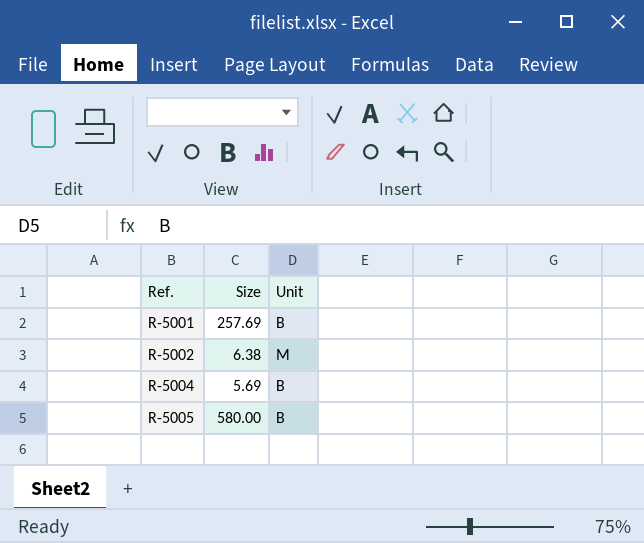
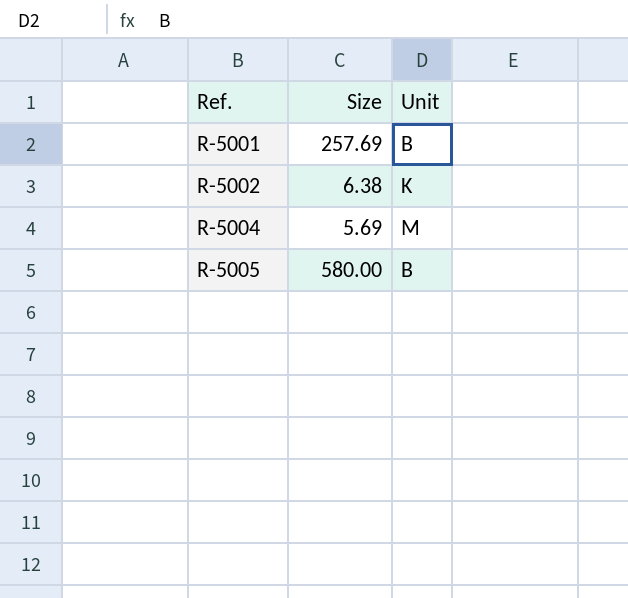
R-5002 | Unit: M -> K
R-5004 | Unit: B -> M

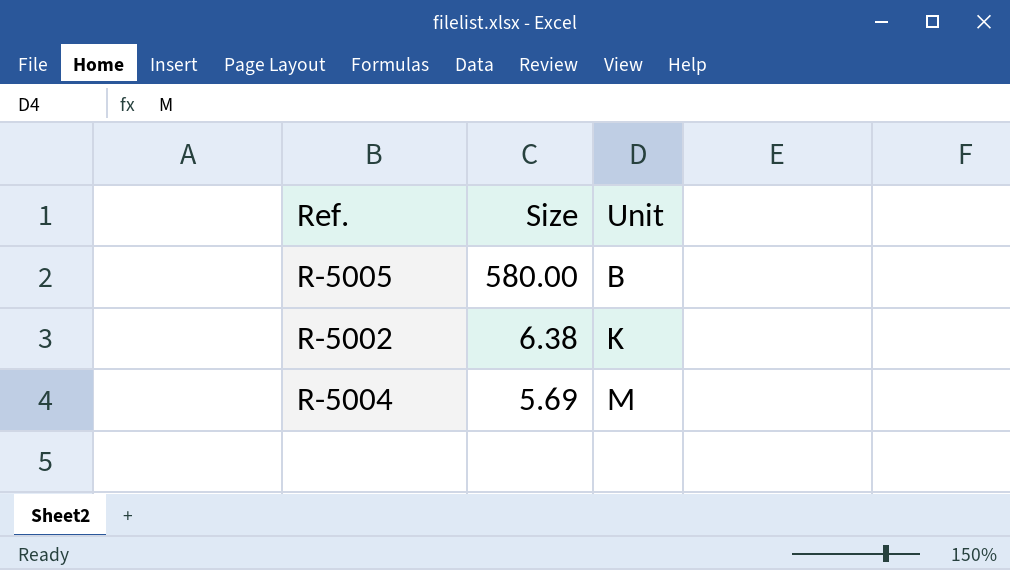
row order: Ref. ascending -> Size descending
row R-5001: 257.69 | B -> none

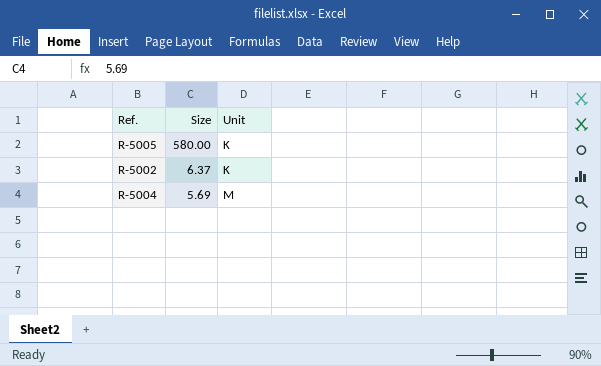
R-5005 | Unit: B -> K
R-5002 | Size: 6.38 -> 6.37

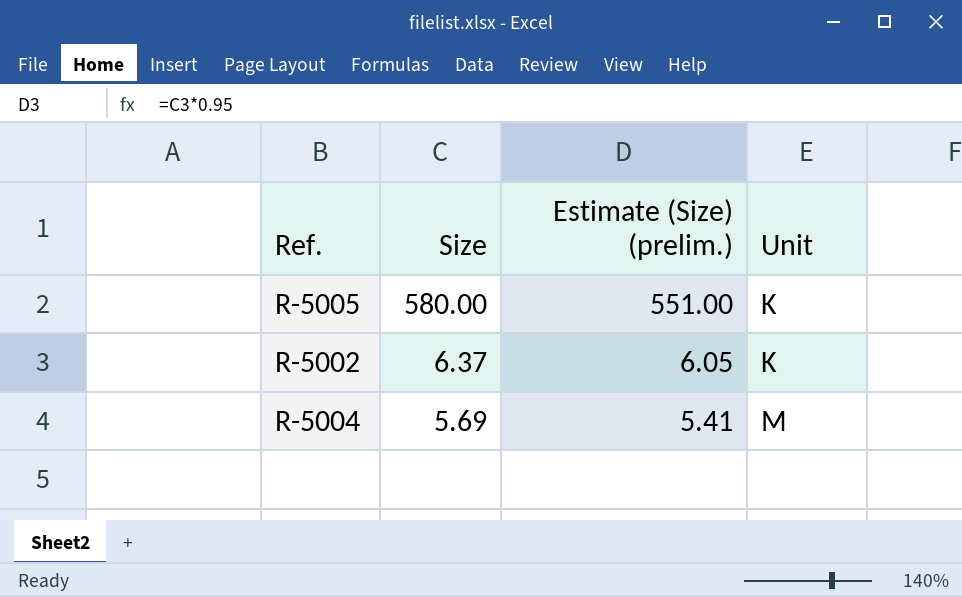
column Estimate (Size) (prelim.) | formula: none -> [Size] * 0.95

